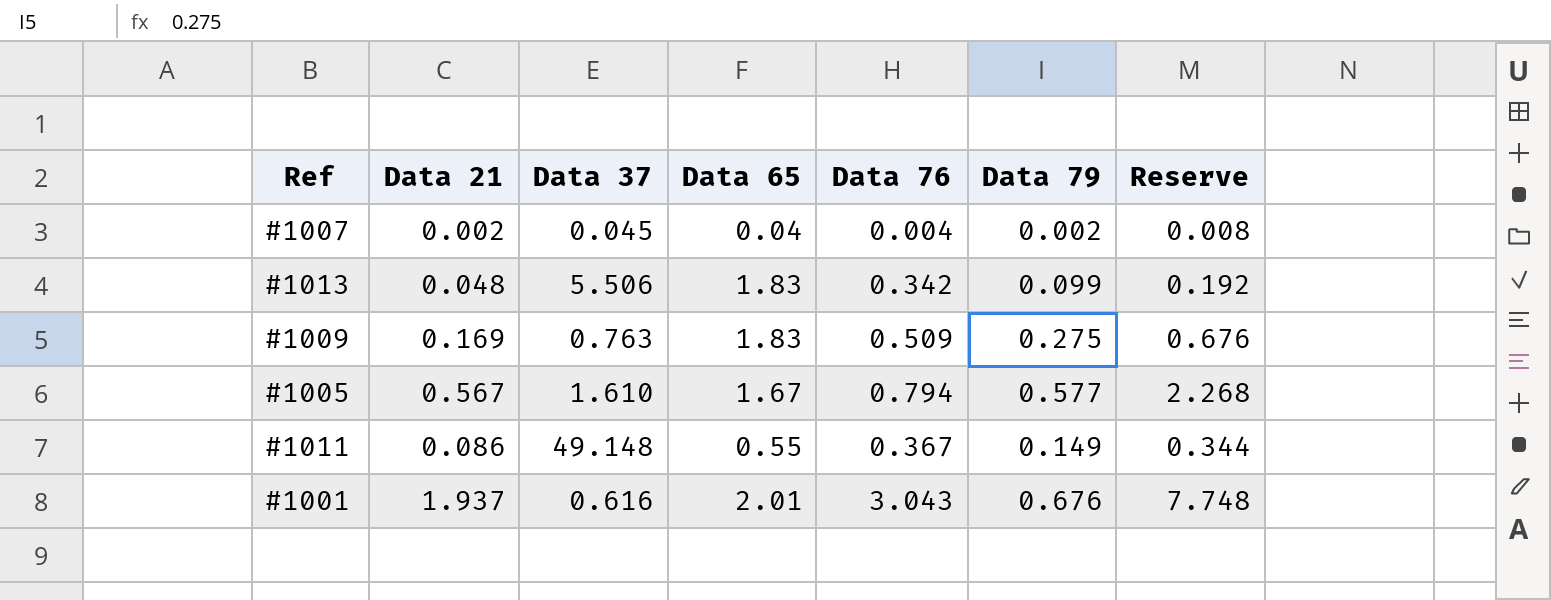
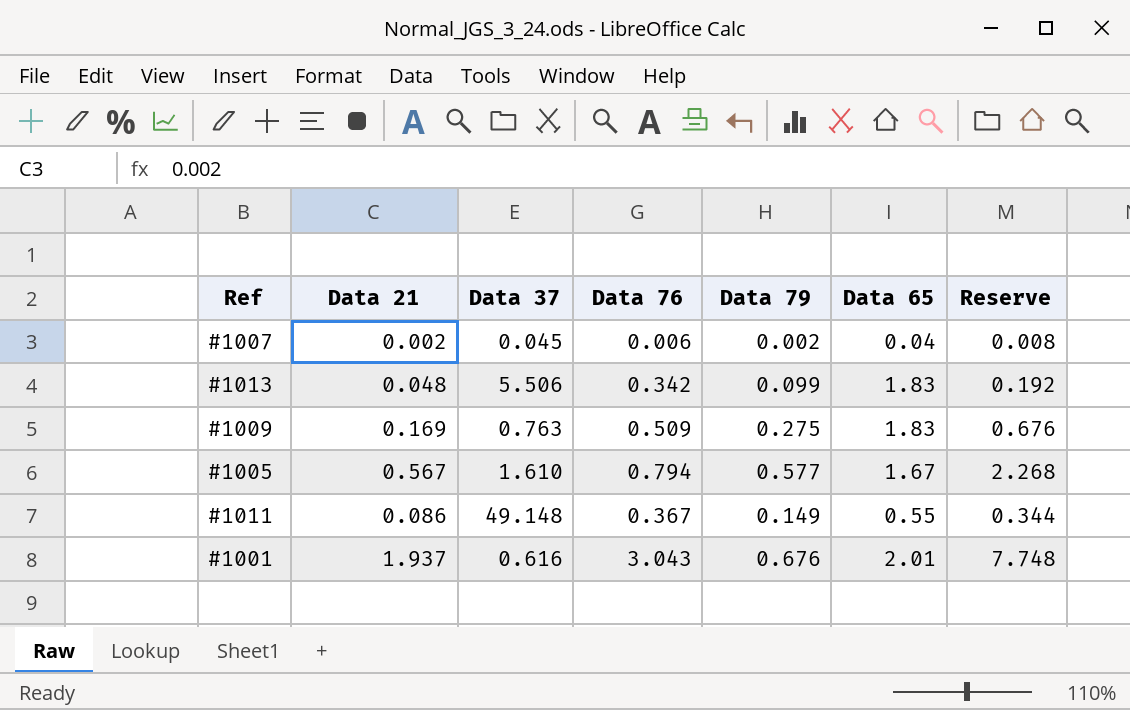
column Data 65 | position: 4 -> 6
#1007 | Data 76: 0.004 -> 0.006

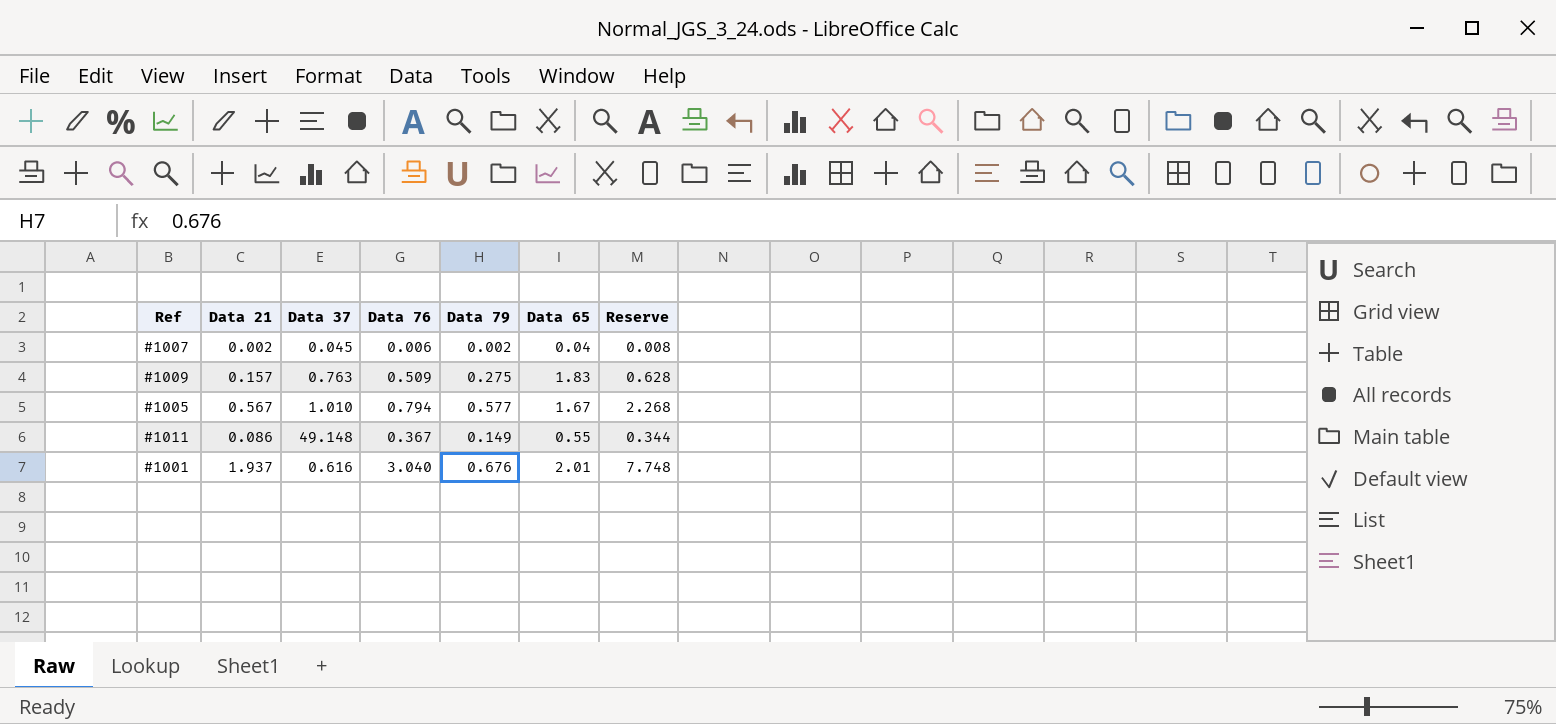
row #1013: 0.048 | 5.506 | 0.342 | 0.099 | 1.83 | 0.192 -> none
#1009 | Data 21: 0.169 -> 0.157
#1009 | Reserve: 0.676 -> 0.628
#1005 | Data 37: 1.610 -> 1.010
#1001 | Data 76: 3.043 -> 3.040

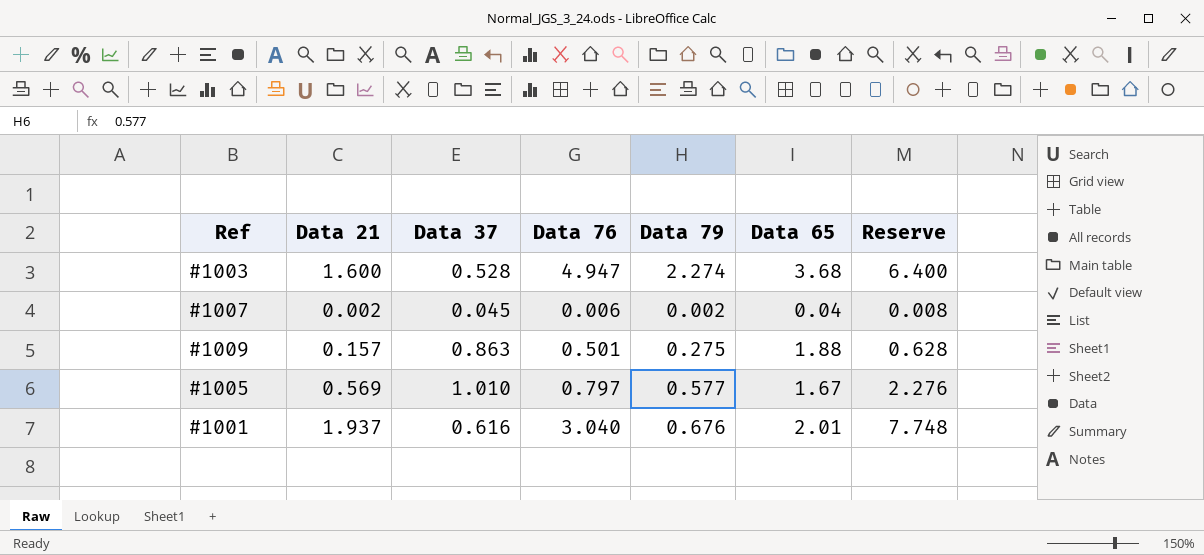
row #1011: 0.086 | 49.148 | 0.367 | 0.149 | 0.55 | 0.344 -> none
row #1003: none -> 1.600 | 0.528 | 4.947 | 2.274 | 3.68 | 6.400
#1009 | Data 37: 0.763 -> 0.863
#1009 | Data 76: 0.509 -> 0.501
#1009 | Data 65: 1.83 -> 1.88
#1005 | Data 21: 0.567 -> 0.569
#1005 | Data 76: 0.794 -> 0.797
#1005 | Reserve: 2.268 -> 2.276

